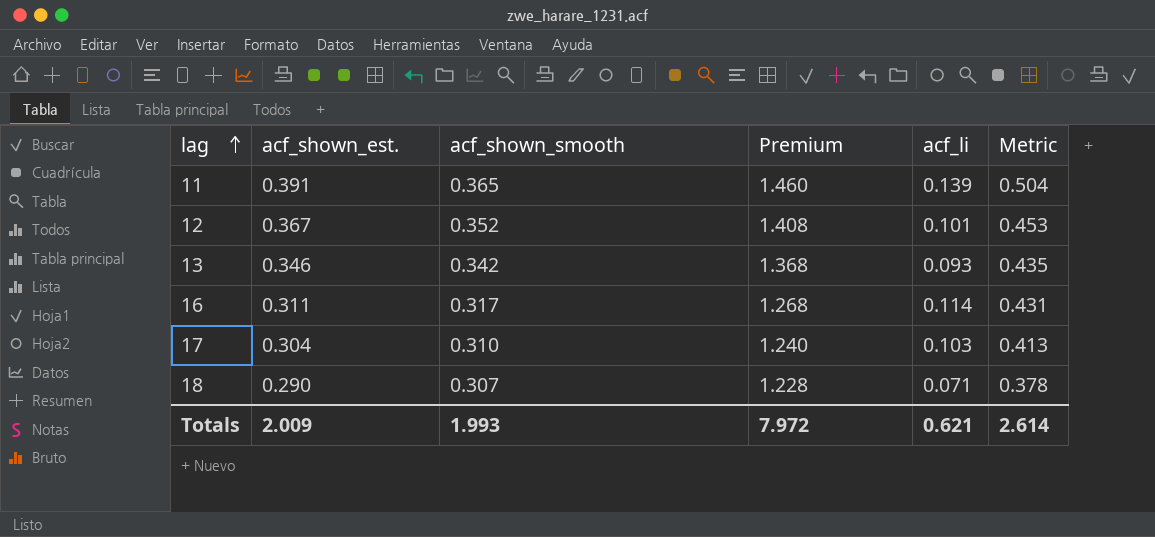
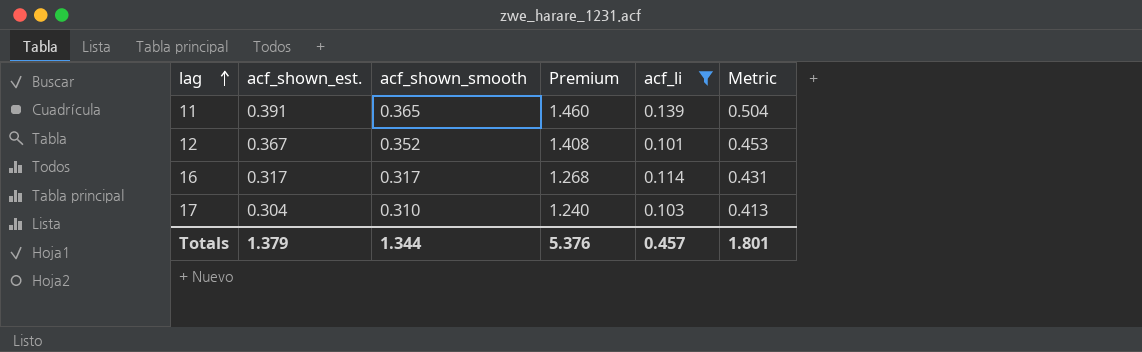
filter: none -> acf_li >= 0.101
16 | acf_shown_est.: 0.311 -> 0.317
Totals | acf_shown_est.: 2.009 -> 1.379
Totals | acf_shown_smooth: 1.993 -> 1.344
Totals | Premium: 7.972 -> 5.376
Totals | acf_li: 0.621 -> 0.457
Totals | Metric: 2.614 -> 1.801

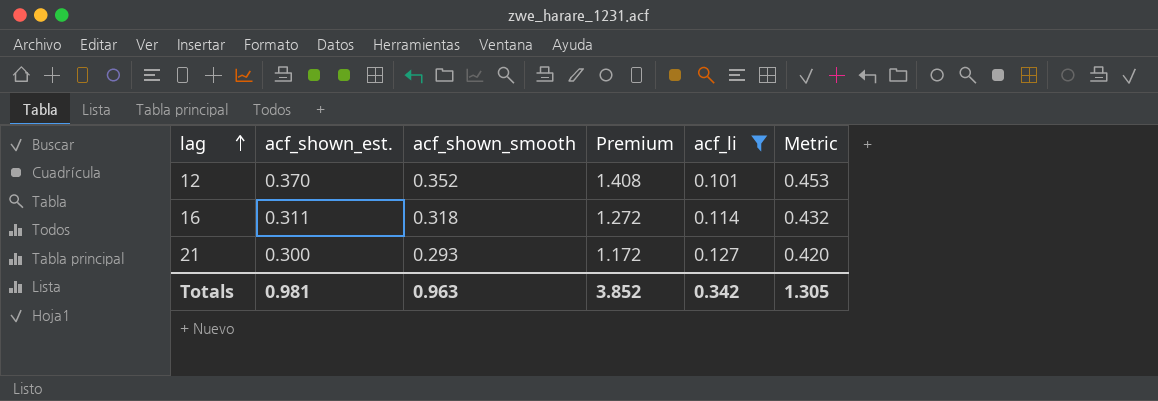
row 11: 0.391 | 0.365 | 1.460 | 0.139 | 0.504 -> none
row 17: 0.304 | 0.310 | 1.240 | 0.103 | 0.413 -> none
12 | acf_shown_est.: 0.367 -> 0.370
16 | acf_shown_est.: 0.317 -> 0.311
16 | acf_shown_smooth: 0.317 -> 0.318
16 | Premium: 1.268 -> 1.272
16 | Metric: 0.431 -> 0.432
row 21: none -> 0.300 | 0.293 | 1.172 | 0.127 | 0.420
Totals | acf_shown_est.: 1.379 -> 0.981
Totals | acf_shown_smooth: 1.344 -> 0.963
Totals | Premium: 5.376 -> 3.852
Totals | acf_li: 0.457 -> 0.342
Totals | Metric: 1.801 -> 1.305

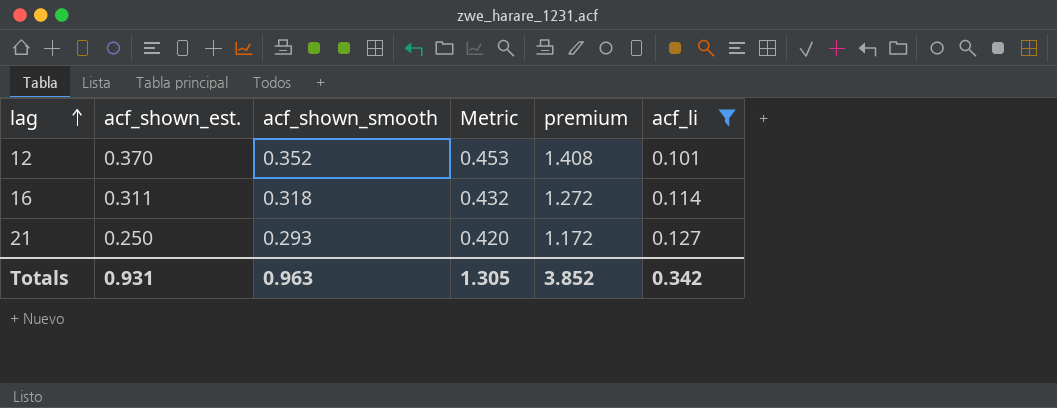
column Metric | position: 6 -> 4
column name: Premium -> premium
21 | acf_shown_est.: 0.300 -> 0.250
Totals | acf_shown_est.: 0.981 -> 0.931

